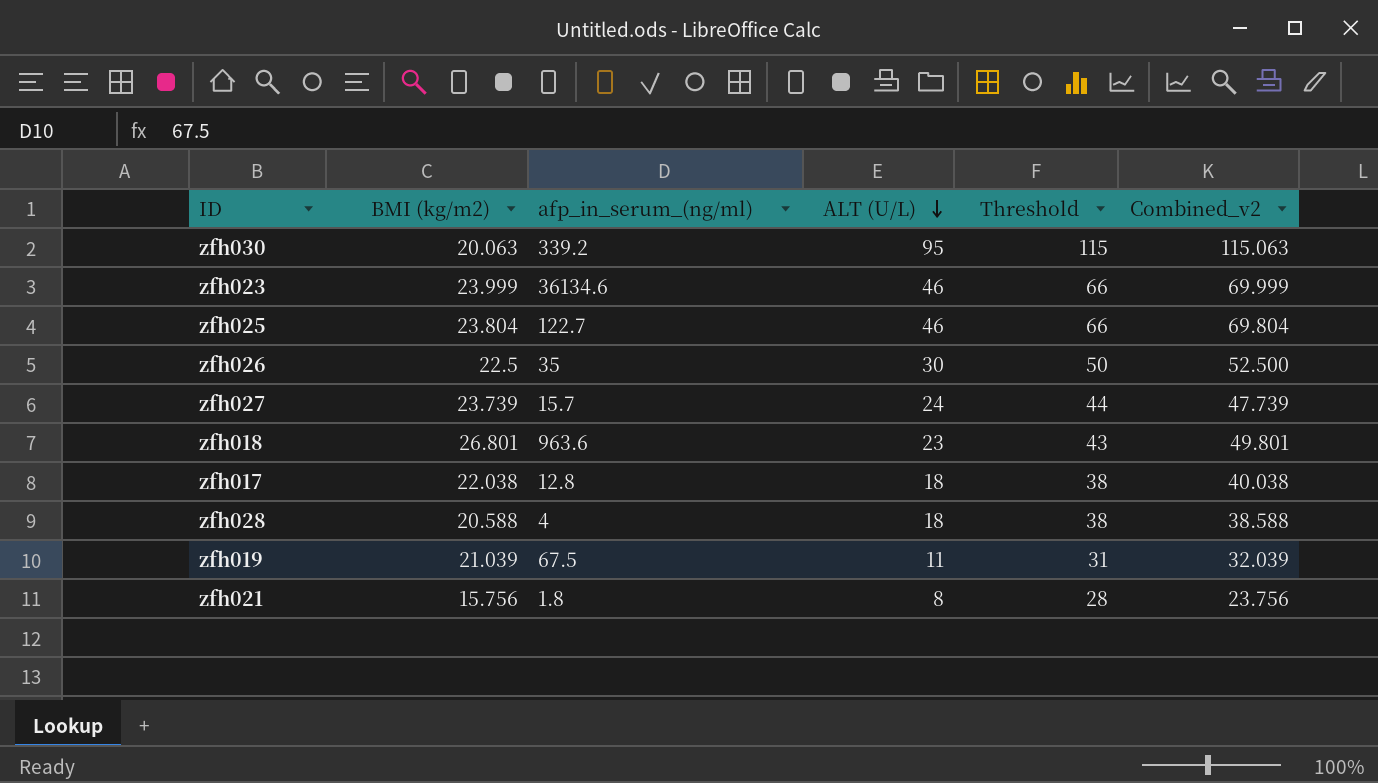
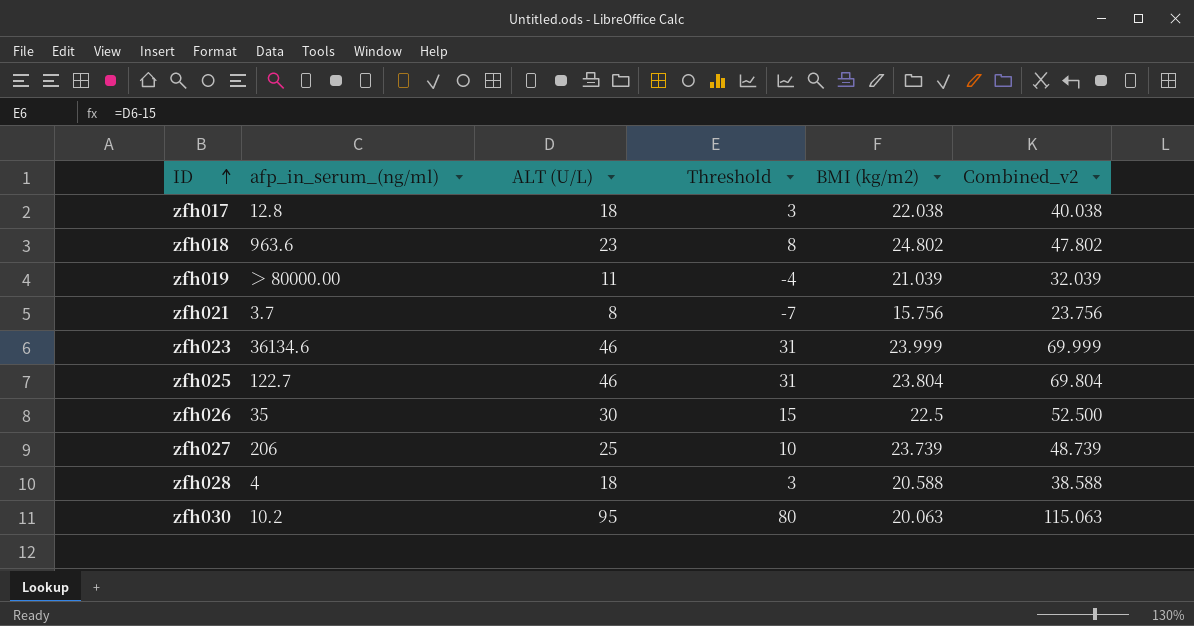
row order: ALT (U/L) descending -> ID ascending
column Threshold | formula: [ALT (U/L)] + 20 -> [ALT (U/L)] - 15
column BMI (kg/m2) | position: 2 -> 5
zfh018 | BMI (kg/m2): 26.801 -> 24.802
zfh018 | Combined_v2: 49.801 -> 47.802
zfh019 | afp_in_serum_(ng/ml): 67.5 -> ＞ 80000.00
zfh021 | afp_in_serum_(ng/ml): 1.8 -> 3.7
zfh027 | afp_in_serum_(ng/ml): 15.7 -> 206
zfh027 | ALT (U/L): 24 -> 25
zfh027 | Combined_v2: 47.739 -> 48.739
zfh030 | afp_in_serum_(ng/ml): 339.2 -> 10.2

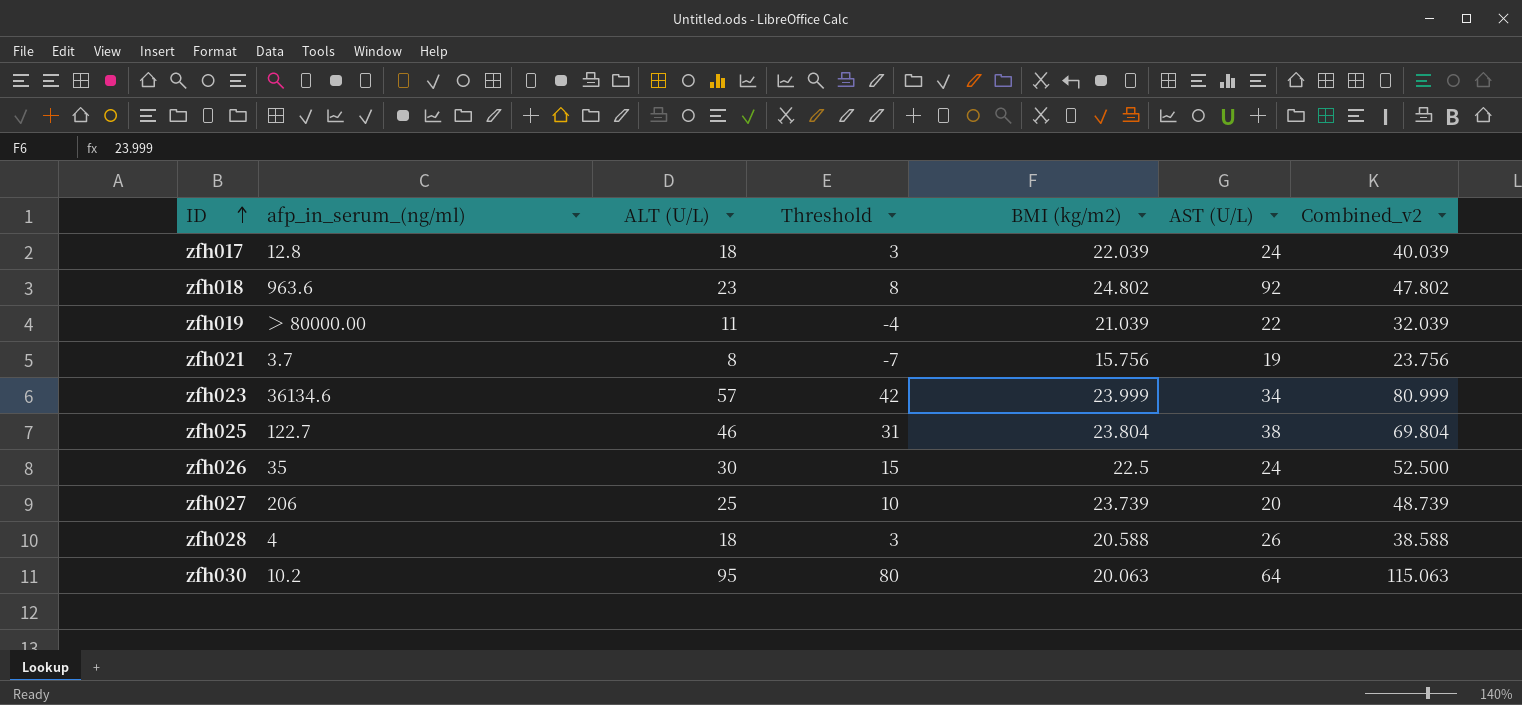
column AST (U/L) | position: none -> 6
zfh017 | BMI (kg/m2): 22.038 -> 22.039
zfh017 | Combined_v2: 40.038 -> 40.039
zfh023 | ALT (U/L): 46 -> 57
zfh023 | Threshold: 31 -> 42
zfh023 | Combined_v2: 69.999 -> 80.999

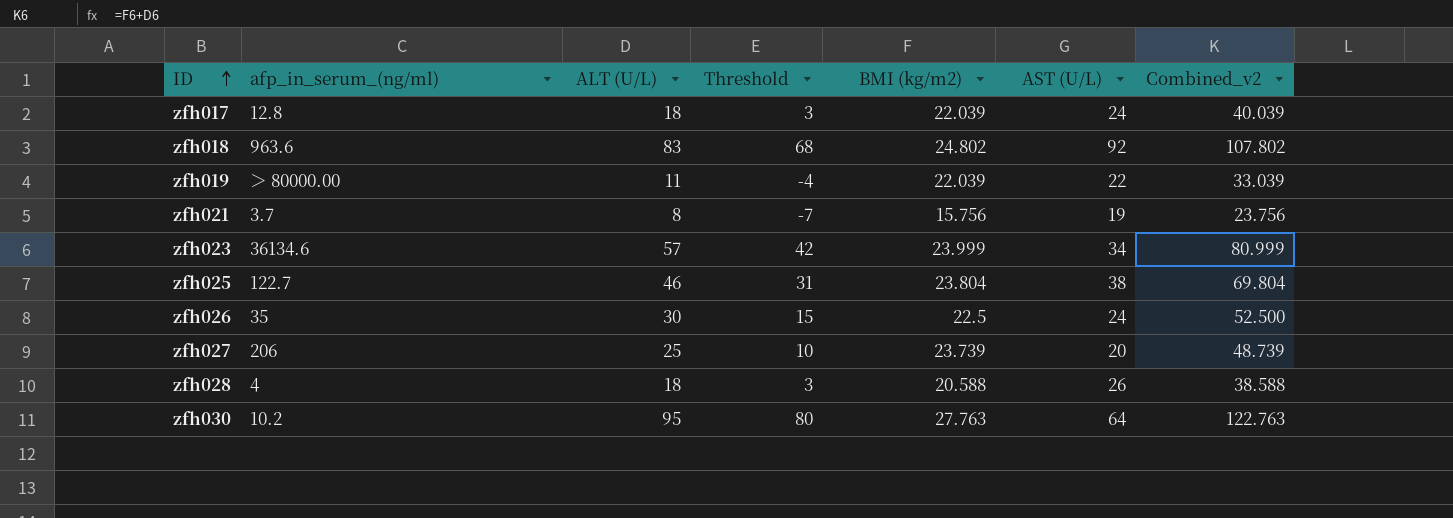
zfh018 | ALT (U/L): 23 -> 83
zfh018 | Threshold: 8 -> 68
zfh018 | Combined_v2: 47.802 -> 107.802
zfh019 | BMI (kg/m2): 21.039 -> 22.039
zfh019 | Combined_v2: 32.039 -> 33.039
zfh030 | BMI (kg/m2): 20.063 -> 27.763
zfh030 | Combined_v2: 115.063 -> 122.763

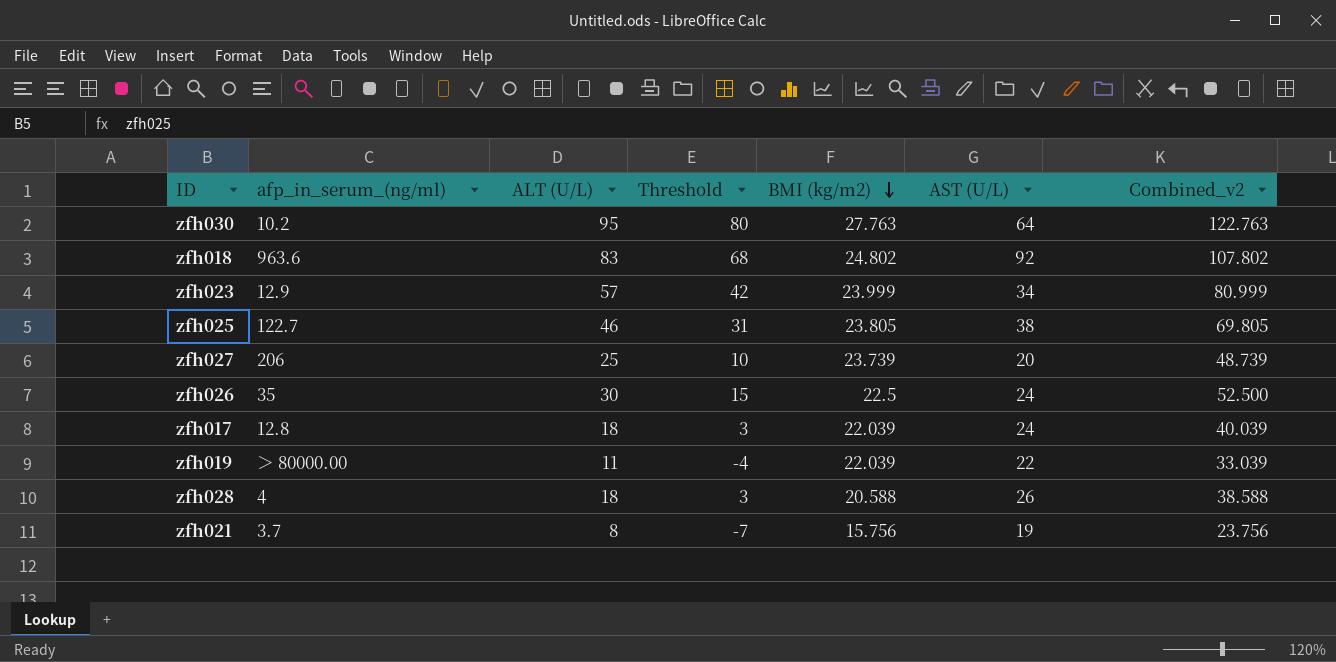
row order: ID ascending -> BMI (kg/m2) descending
zfh023 | afp_in_serum_(ng/ml): 36134.6 -> 12.9
zfh025 | BMI (kg/m2): 23.804 -> 23.805
zfh025 | Combined_v2: 69.804 -> 69.805

